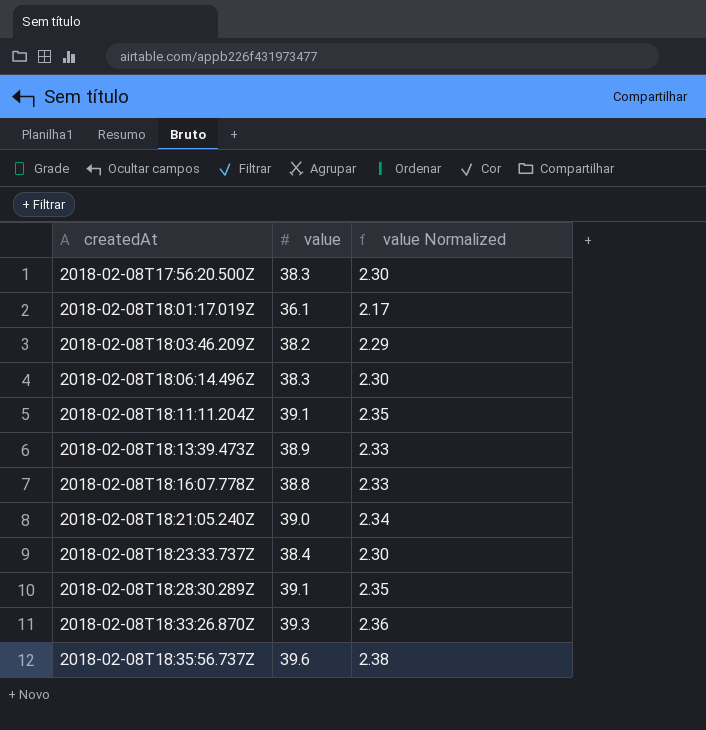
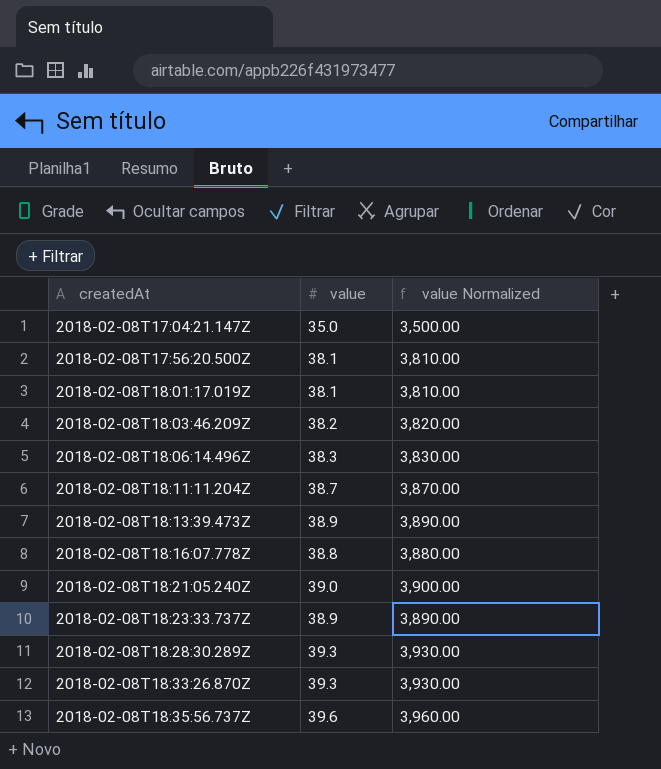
column value Normalized | formula: [value] * 0.06 -> [value] * 100
row 2018-02-08T17:04:21.147Z: none -> 35.0 | 3,500.00
2018-02-08T17:56:20.500Z | value: 38.3 -> 38.1
2018-02-08T18:01:17.019Z | value: 36.1 -> 38.1
2018-02-08T18:11:11.204Z | value: 39.1 -> 38.7
2018-02-08T18:23:33.737Z | value: 38.4 -> 38.9
2018-02-08T18:28:30.289Z | value: 39.1 -> 39.3

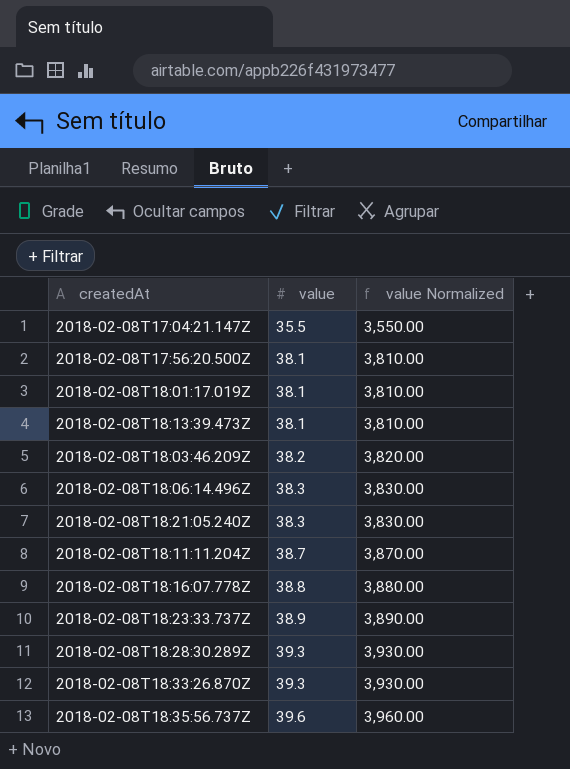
row order: createdAt ascending -> value ascending
2018-02-08T17:04:21.147Z | value: 35.0 -> 35.5
2018-02-08T17:04:21.147Z | value Normalized: 3,500.00 -> 3,550.00
2018-02-08T18:13:39.473Z | value: 38.9 -> 38.1
2018-02-08T18:13:39.473Z | value Normalized: 3,890.00 -> 3,810.00
2018-02-08T18:21:05.240Z | value: 39.0 -> 38.3
2018-02-08T18:21:05.240Z | value Normalized: 3,900.00 -> 3,830.00

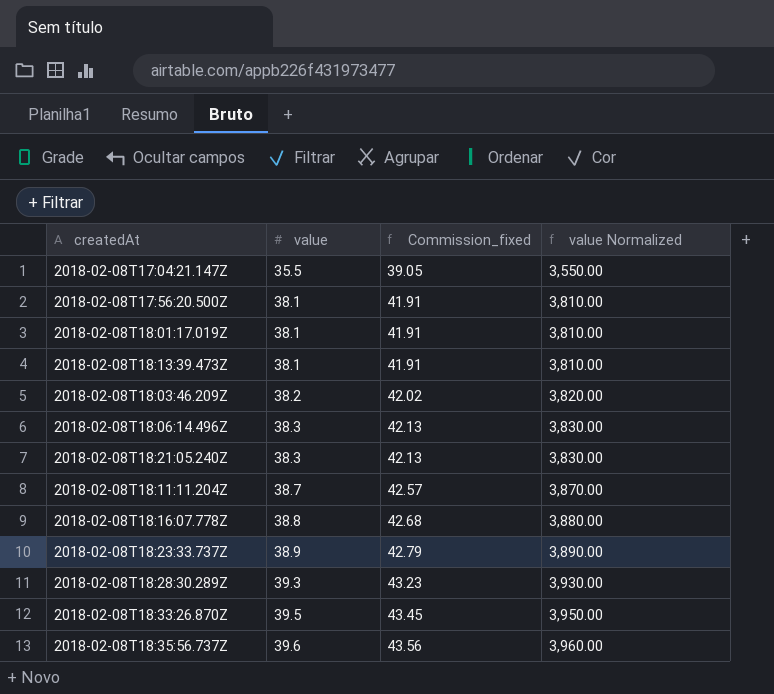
column Commission_fixed | formula: none -> [value] * 1.1
2018-02-08T18:33:26.870Z | value: 39.3 -> 39.5
2018-02-08T18:33:26.870Z | value Normalized: 3,930.00 -> 3,950.00

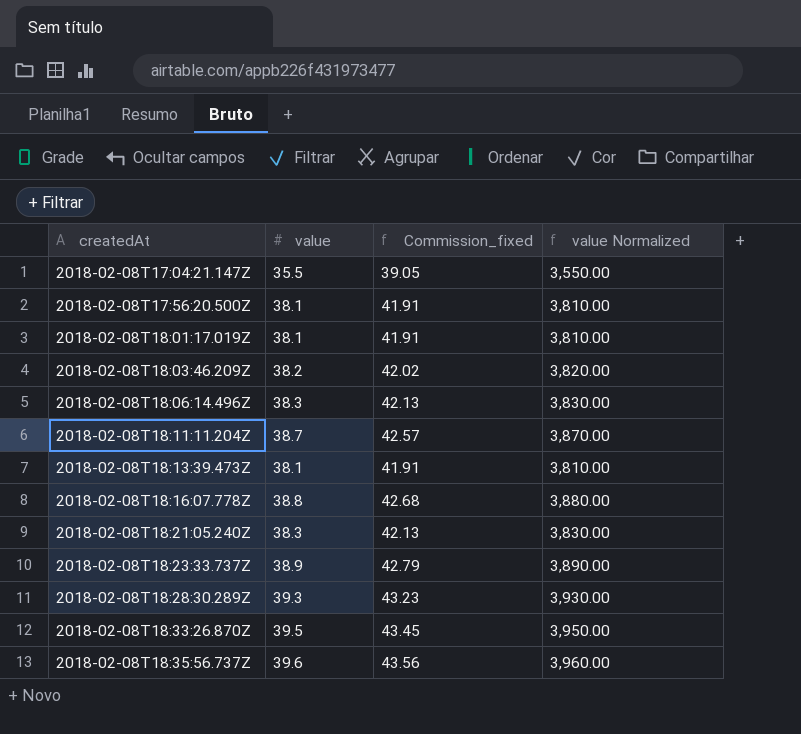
row order: value ascending -> createdAt ascending

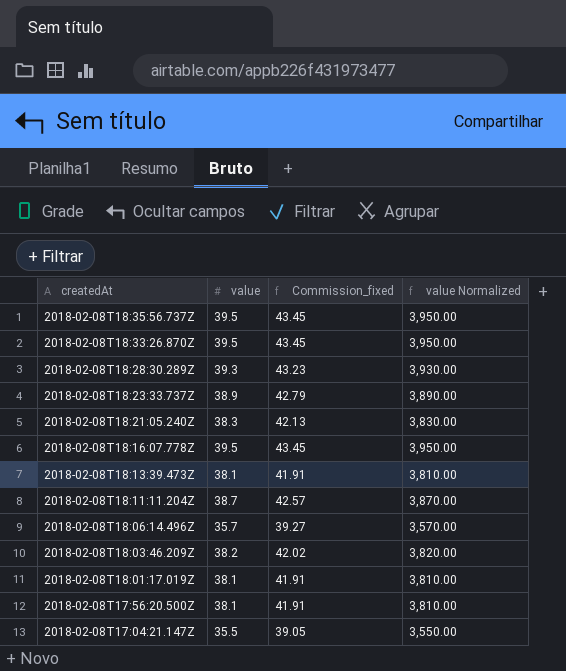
row order: createdAt ascending -> createdAt descending
2018-02-08T18:35:56.737Z | value: 39.6 -> 39.5
2018-02-08T18:35:56.737Z | Commission_fixed: 43.56 -> 43.45
2018-02-08T18:35:56.737Z | value Normalized: 3,960.00 -> 3,950.00
2018-02-08T18:16:07.778Z | value: 38.8 -> 39.5
2018-02-08T18:16:07.778Z | Commission_fixed: 42.68 -> 43.45
2018-02-08T18:16:07.778Z | value Normalized: 3,880.00 -> 3,950.00
2018-02-08T18:06:14.496Z | value: 38.3 -> 35.7
2018-02-08T18:06:14.496Z | Commission_fixed: 42.13 -> 39.27
2018-02-08T18:06:14.496Z | value Normalized: 3,830.00 -> 3,570.00

